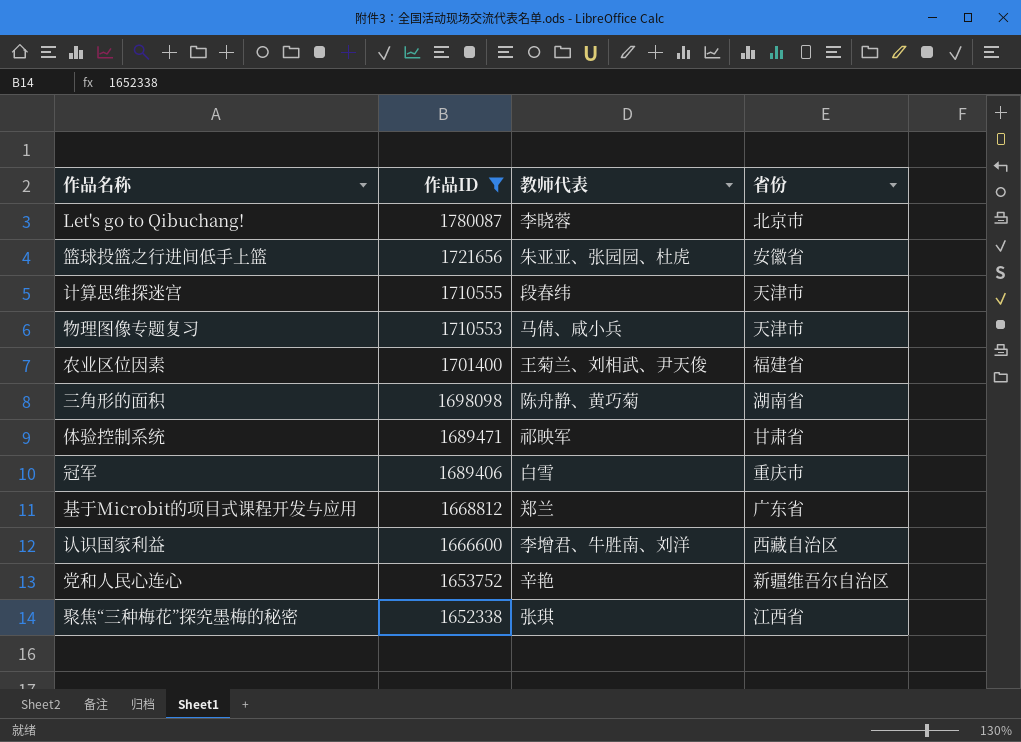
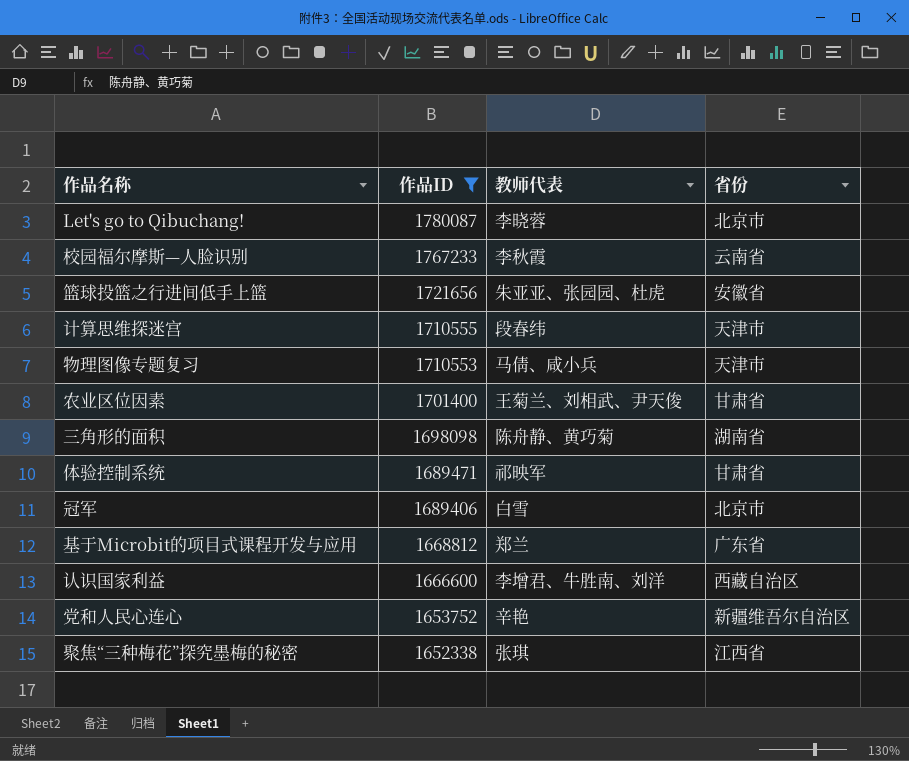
row 校园福尔摩斯—人脸识别: none -> 1767233 | 李秋霞 | 云南省
农业区位因素 | 省份: 福建省 -> 甘肃省
冠军 | 省份: 重庆市 -> 北京市

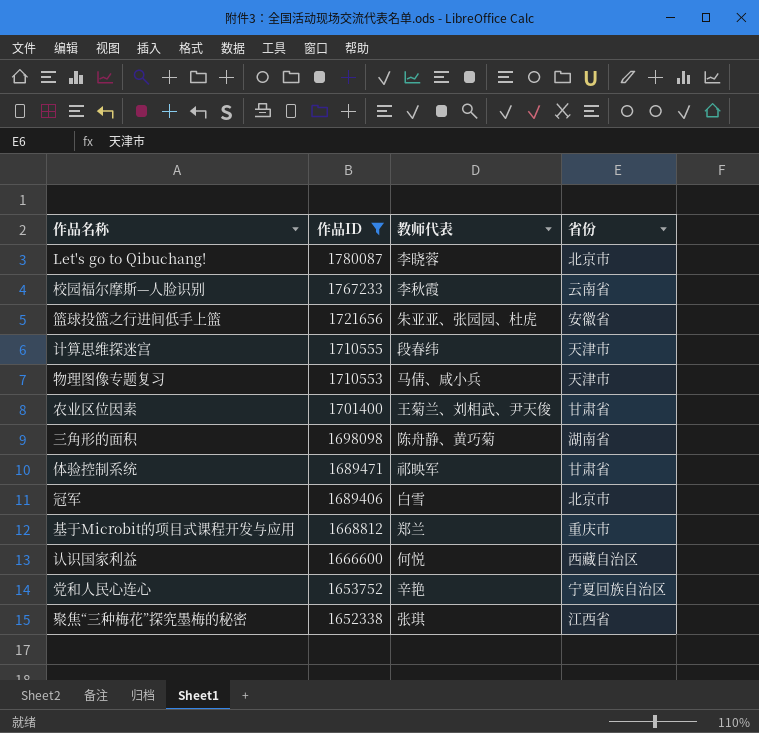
基于Microbit的项目式课程开发与应用 | 省份: 广东省 -> 重庆市
认识国家利益 | 教师代表: 李增君、牛胜南、刘洋 -> 何悦
党和人民心连心 | 省份: 新疆维吾尔自治区 -> 宁夏回族自治区

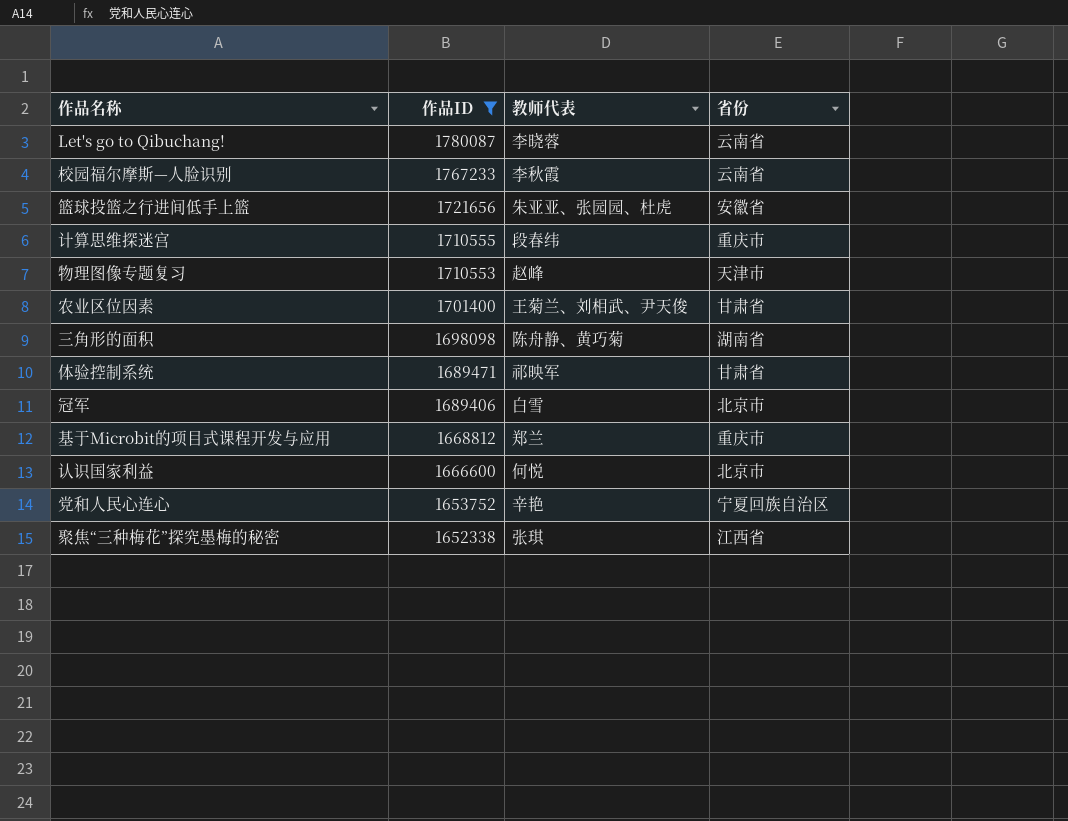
Let's go to Qibuchang! | 省份: 北京市 -> 云南省
计算思维探迷宫 | 省份: 天津市 -> 重庆市
物理图像专题复习 | 教师代表: 马倩、咸小兵 -> 赵峰
认识国家利益 | 省份: 西藏自治区 -> 北京市

